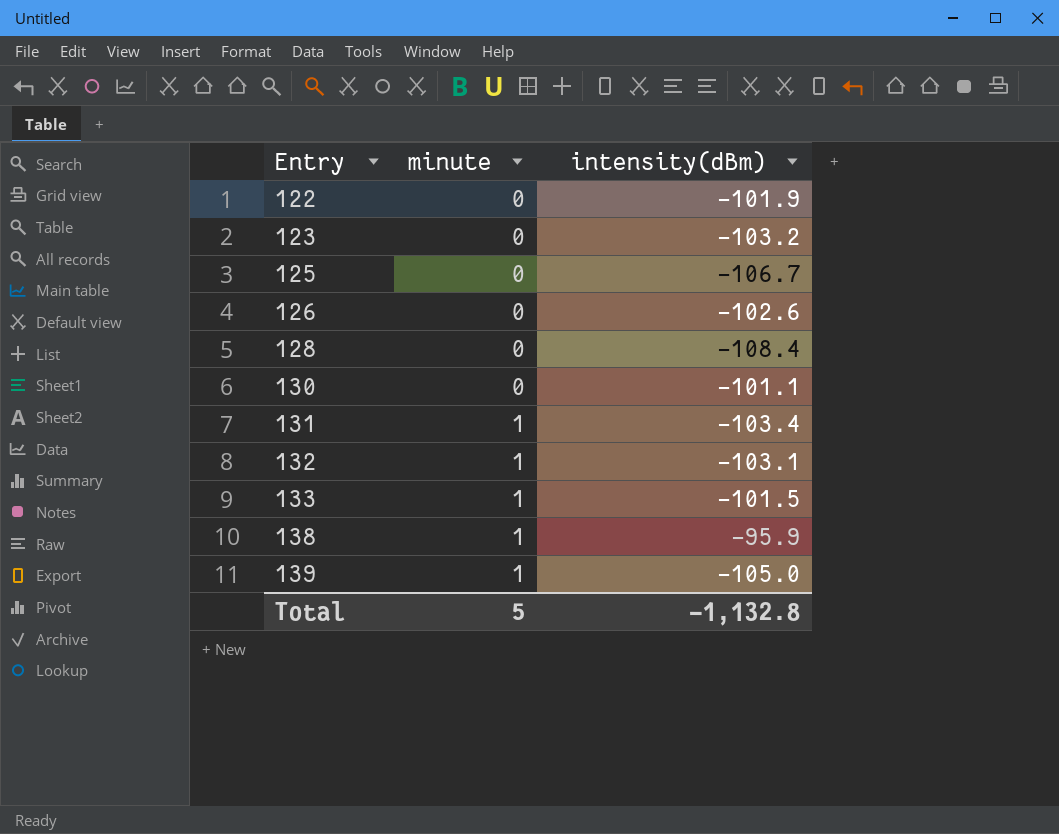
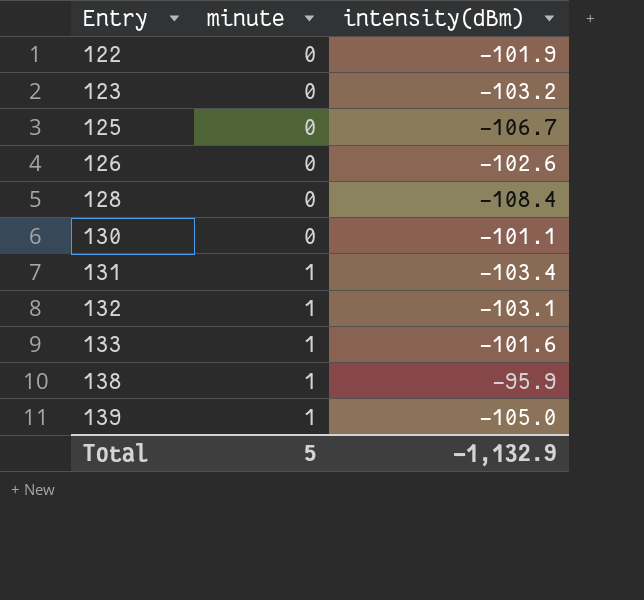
133 | intensity(dBm): -101.5 -> -101.6
Total | intensity(dBm): -1,132.8 -> -1,132.9

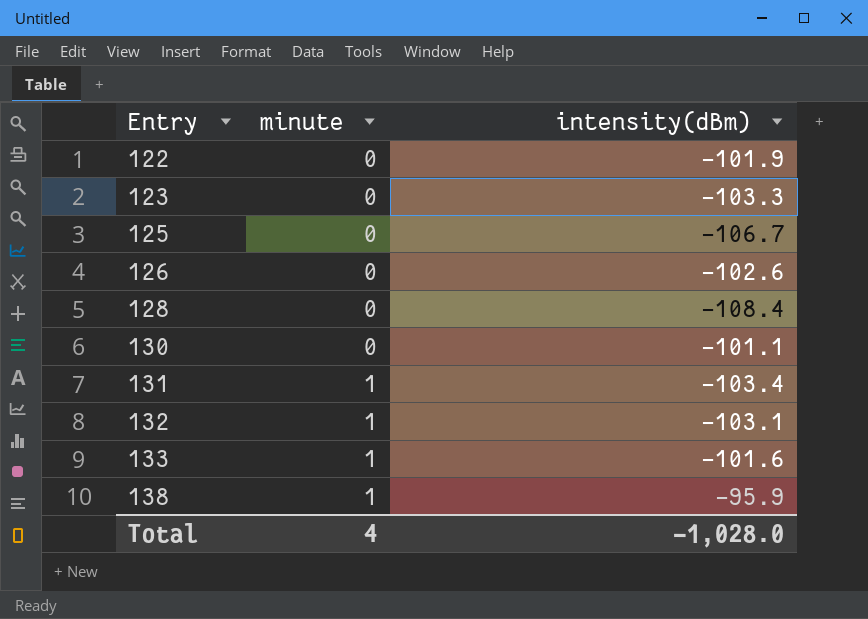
row 139: 1 | -105.0 -> none
123 | intensity(dBm): -103.2 -> -103.3
Total | minute: 5 -> 4
Total | intensity(dBm): -1,132.9 -> -1,028.0

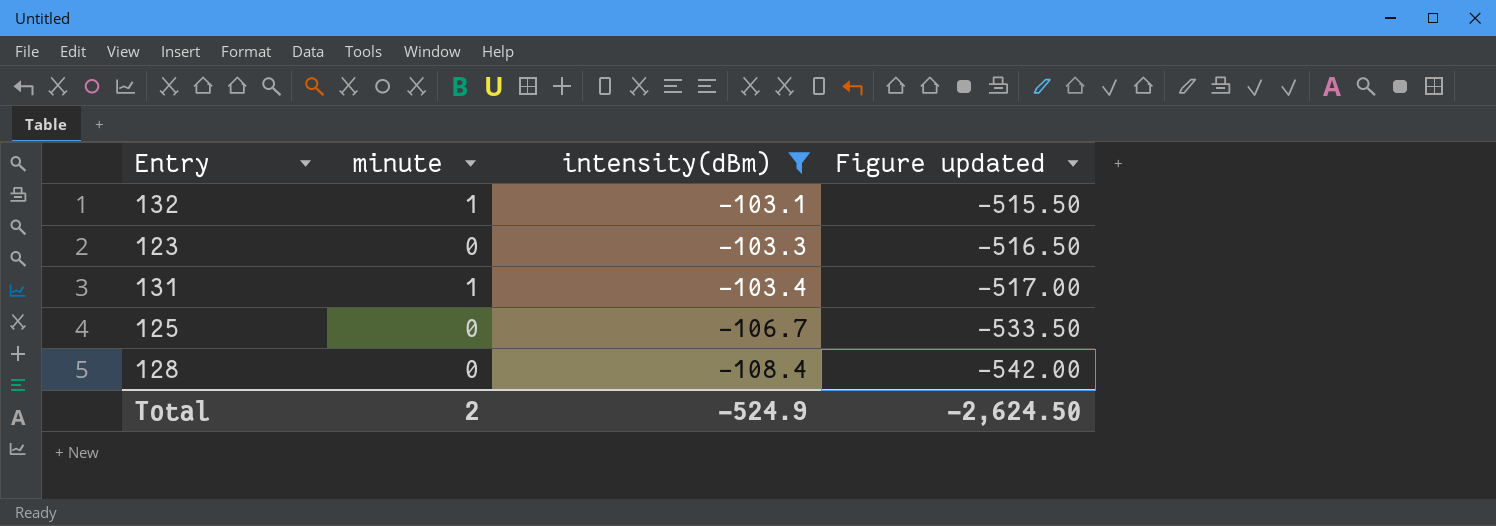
filter: none -> intensity(dBm) <= -103.1
row order: Entry ascending -> intensity(dBm) descending
column Figure updated | formula: none -> [intensity(dBm)] * 5
Total | minute: 4 -> 2
Total | intensity(dBm): -1,028.0 -> -524.9

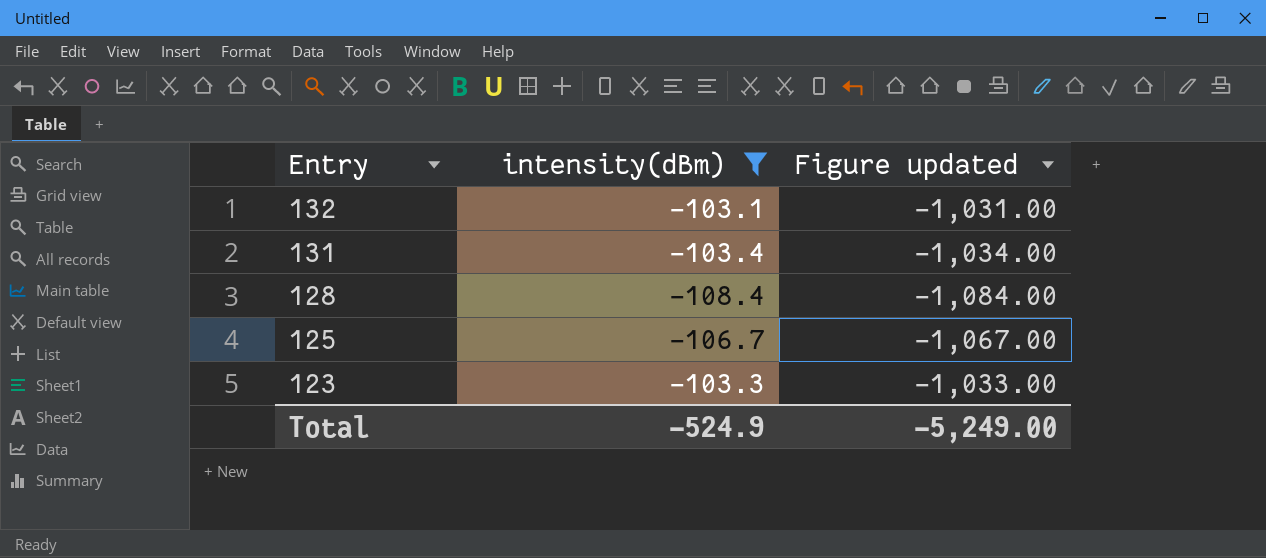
row order: intensity(dBm) descending -> Entry descending
column minute | position: 2 -> none
column Figure updated | formula: [intensity(dBm)] * 5 -> [intensity(dBm)] * 10
Total | Figure updated: -2,624.50 -> -5,249.00

